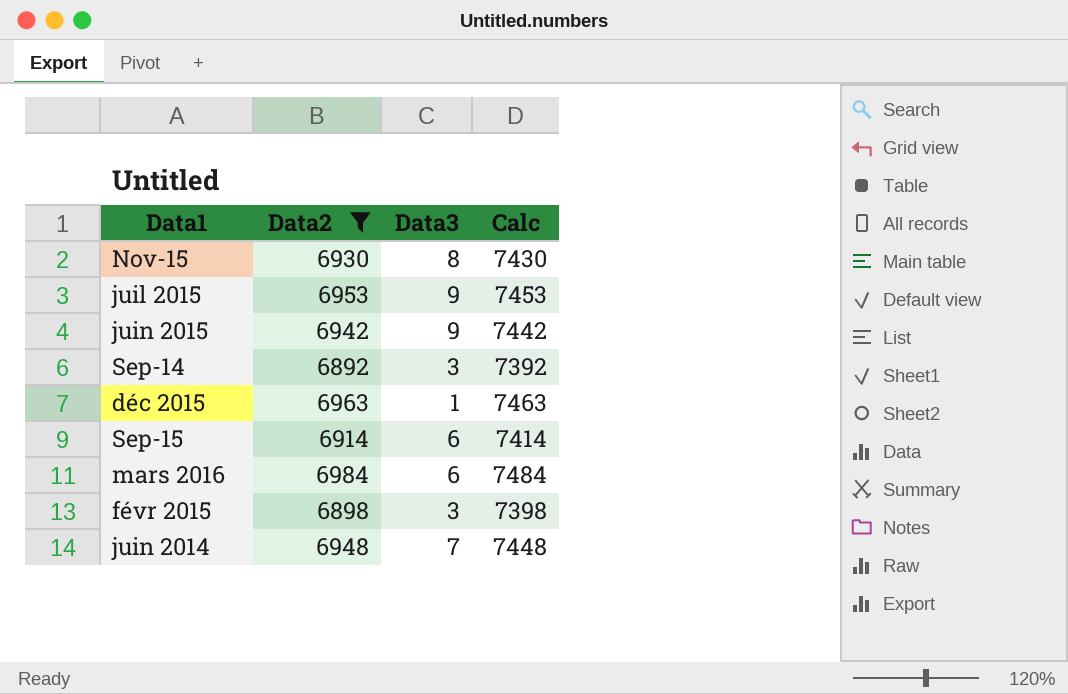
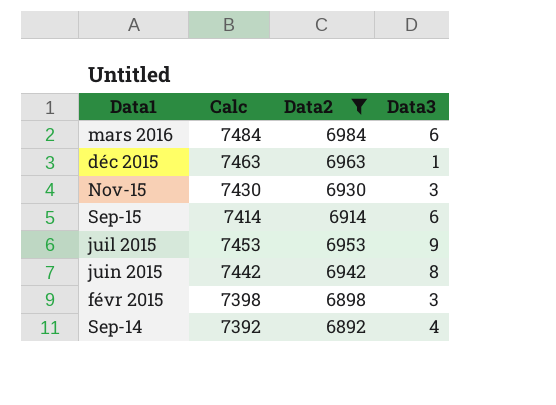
row order: none -> Data1 descending
column Calc | position: 4 -> 2
row juin 2014: 6948 | 7 | 7448 -> none
Nov-15 | Data3: 8 -> 3
juin 2015 | Data3: 9 -> 8
Sep-14 | Data3: 3 -> 4

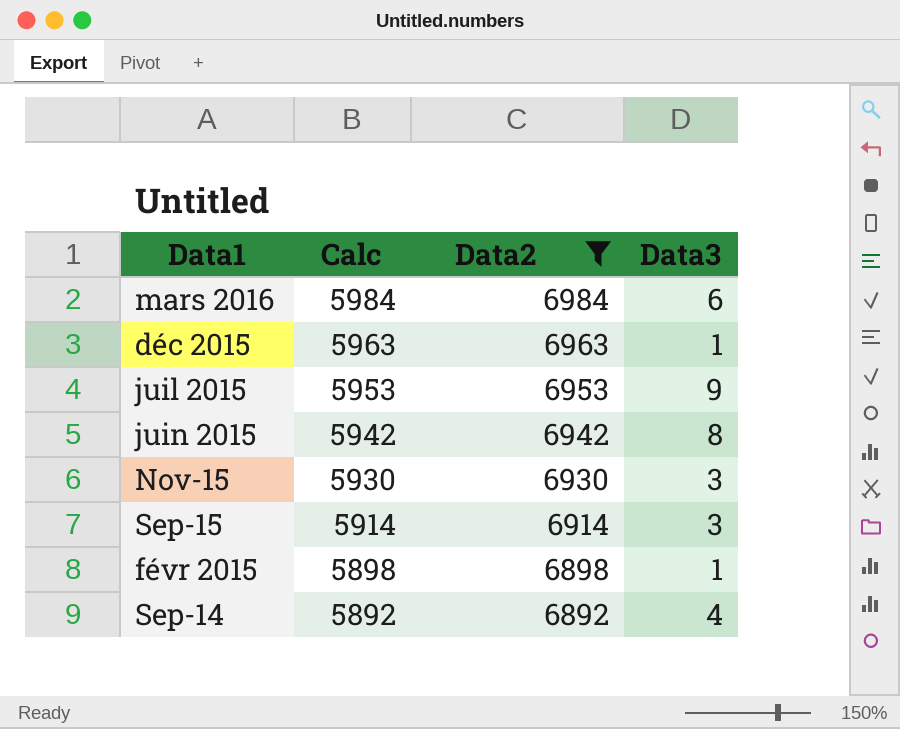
row order: Data1 descending -> Calc descending
column Calc | formula: [Data2] + 500 -> [Data2] - 1000
Sep-15 | Data3: 6 -> 3
févr 2015 | Data3: 3 -> 1

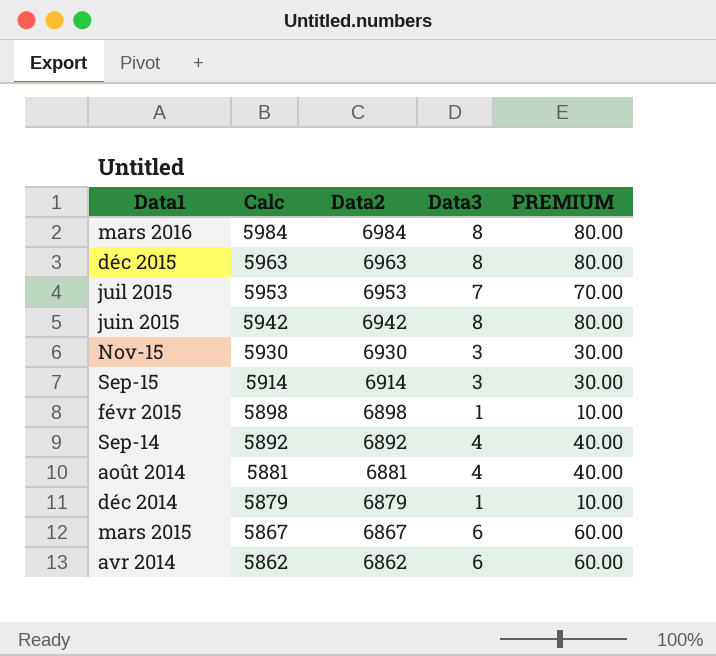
filter: Data2 >= 6892 -> none
column PREMIUM | formula: none -> [Data3] * 10
mars 2016 | Data3: 6 -> 8
déc 2015 | Data3: 1 -> 8
juil 2015 | Data3: 9 -> 7

